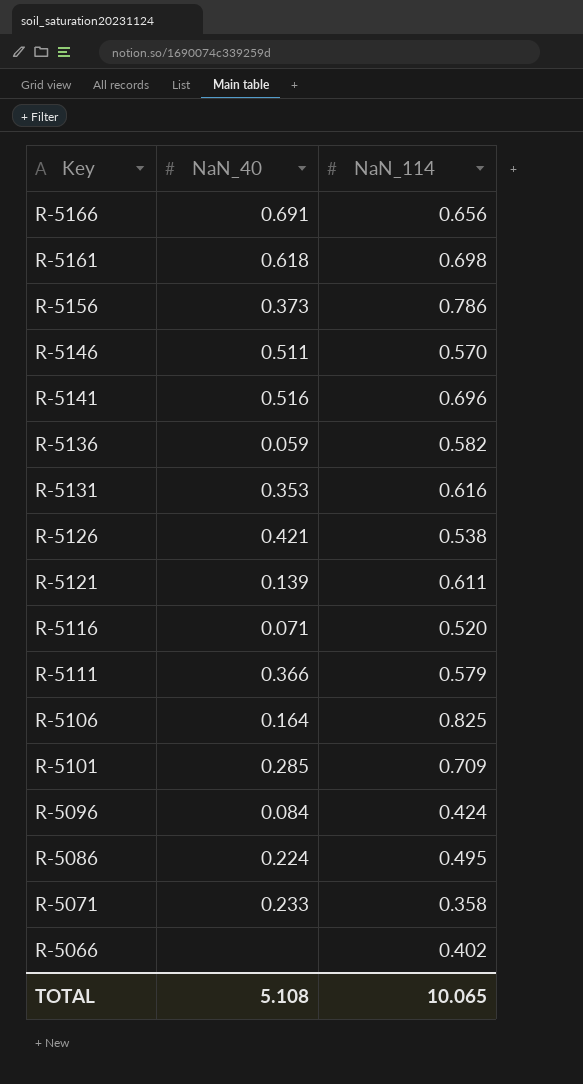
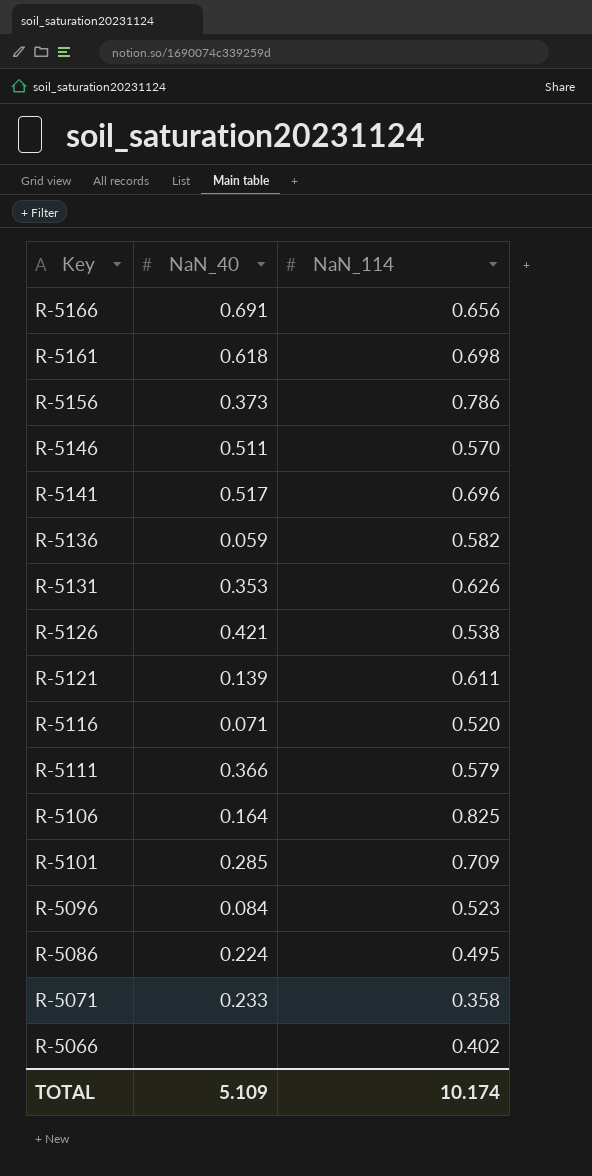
R-5141 | NaN_40: 0.516 -> 0.517
R-5131 | NaN_114: 0.616 -> 0.626
R-5096 | NaN_114: 0.424 -> 0.523
TOTAL | NaN_40: 5.108 -> 5.109
TOTAL | NaN_114: 10.065 -> 10.174

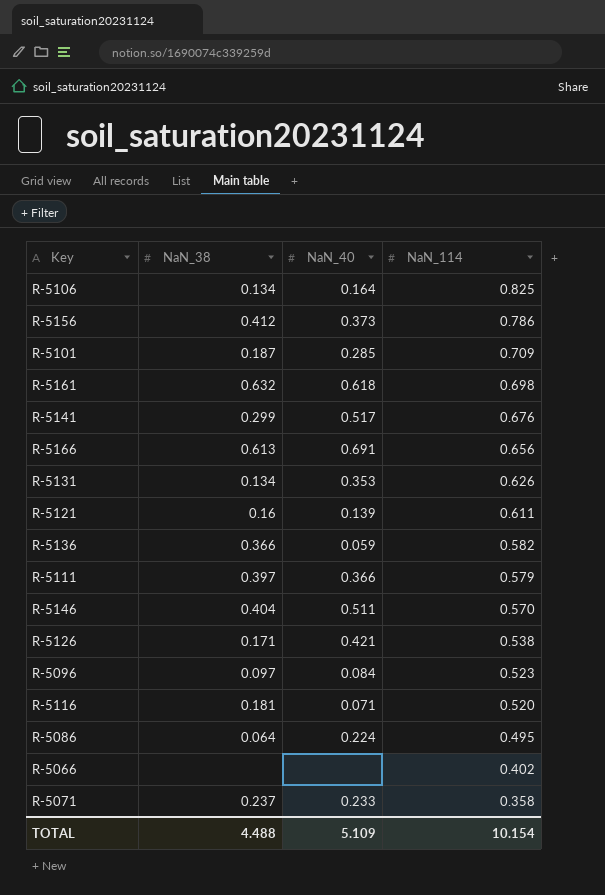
row order: Key descending -> NaN_114 descending
column NaN_38 | position: none -> 2
R-5141 | NaN_114: 0.696 -> 0.676
TOTAL | NaN_114: 10.174 -> 10.154

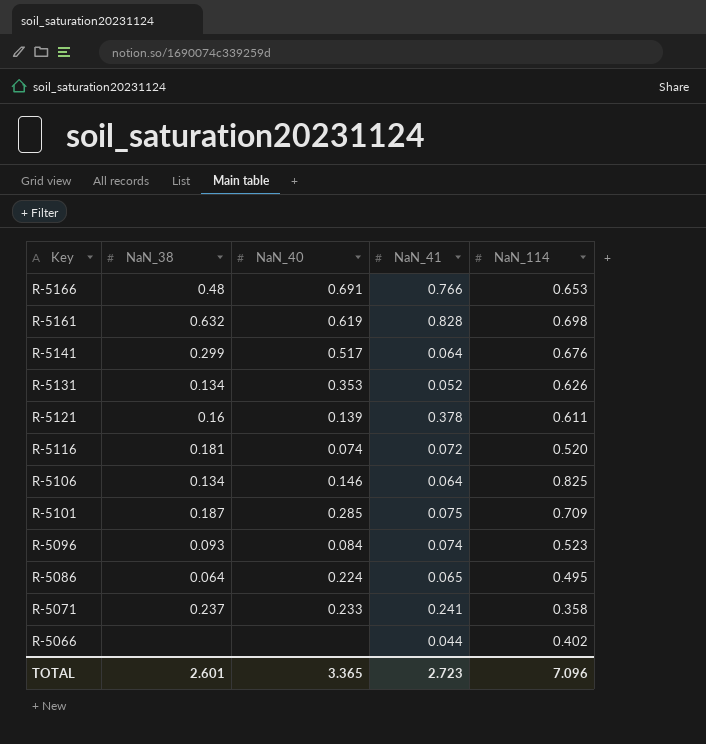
row order: NaN_114 descending -> Key descending
column NaN_41 | position: none -> 4
row R-5156: 0.412 | 0.373 | 0.786 -> none
row R-5136: 0.366 | 0.059 | 0.582 -> none
row R-5111: 0.397 | 0.366 | 0.579 -> none
row R-5146: 0.404 | 0.511 | 0.570 -> none
row R-5126: 0.171 | 0.421 | 0.538 -> none
R-5166 | NaN_38: 0.613 -> 0.48
R-5166 | NaN_114: 0.656 -> 0.653
R-5161 | NaN_40: 0.618 -> 0.619
R-5116 | NaN_40: 0.071 -> 0.074
R-5106 | NaN_40: 0.164 -> 0.146
R-5096 | NaN_38: 0.097 -> 0.093
TOTAL | NaN_38: 4.488 -> 2.601
TOTAL | NaN_40: 5.109 -> 3.365
TOTAL | NaN_114: 10.154 -> 7.096

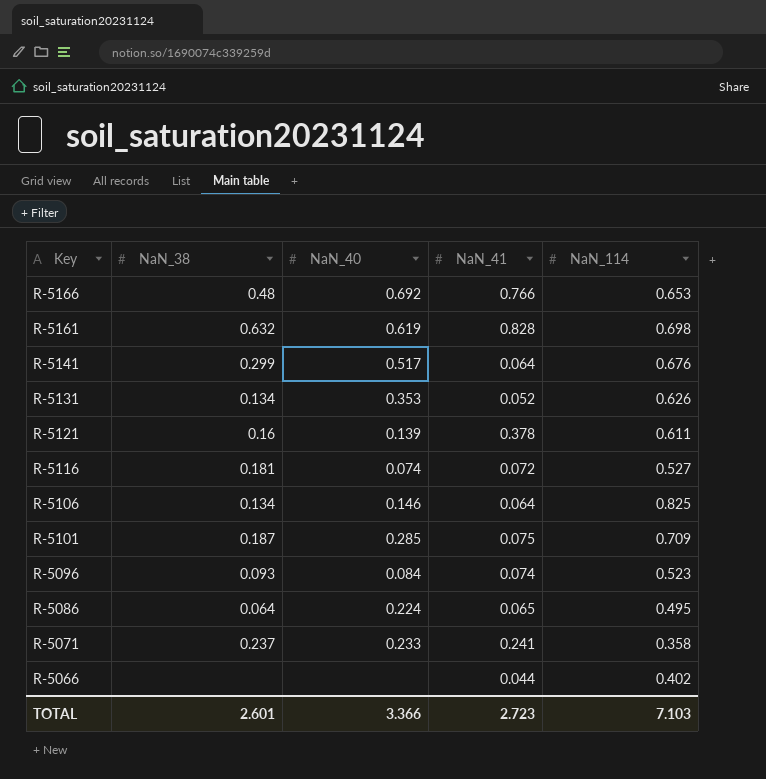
R-5166 | NaN_40: 0.691 -> 0.692
R-5116 | NaN_114: 0.520 -> 0.527
TOTAL | NaN_40: 3.365 -> 3.366
TOTAL | NaN_114: 7.096 -> 7.103

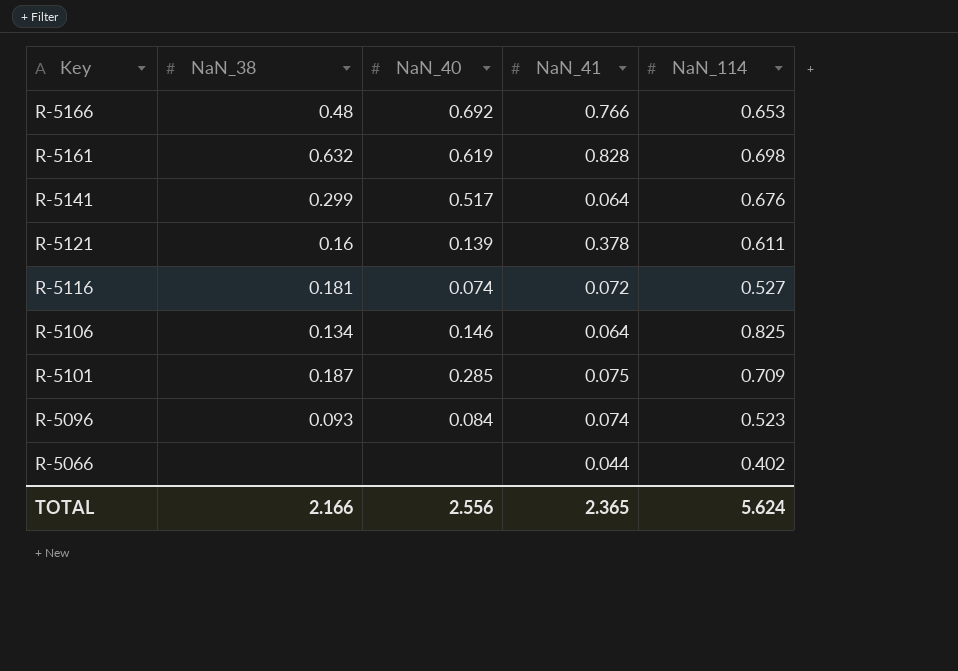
row R-5131: 0.134 | 0.353 | 0.052 | 0.626 -> none
row R-5086: 0.064 | 0.224 | 0.065 | 0.495 -> none
row R-5071: 0.237 | 0.233 | 0.241 | 0.358 -> none
TOTAL | NaN_38: 2.601 -> 2.166
TOTAL | NaN_40: 3.366 -> 2.556
TOTAL | NaN_41: 2.723 -> 2.365
TOTAL | NaN_114: 7.103 -> 5.624

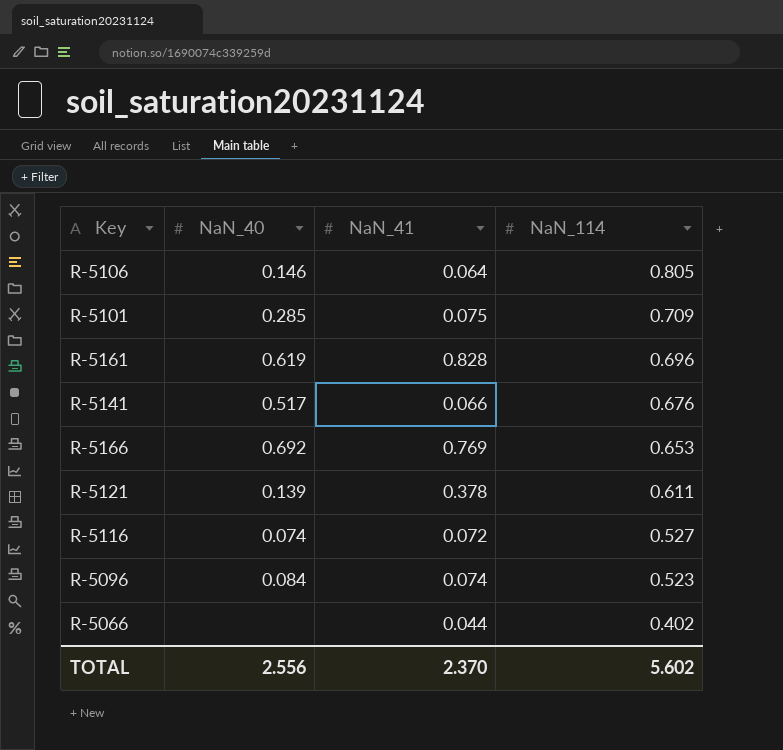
row order: Key descending -> NaN_114 descending
column NaN_38 | position: 2 -> none
R-5106 | NaN_114: 0.825 -> 0.805
R-5161 | NaN_114: 0.698 -> 0.696
R-5141 | NaN_41: 0.064 -> 0.066
R-5166 | NaN_41: 0.766 -> 0.769
TOTAL | NaN_41: 2.365 -> 2.370
TOTAL | NaN_114: 5.624 -> 5.602

